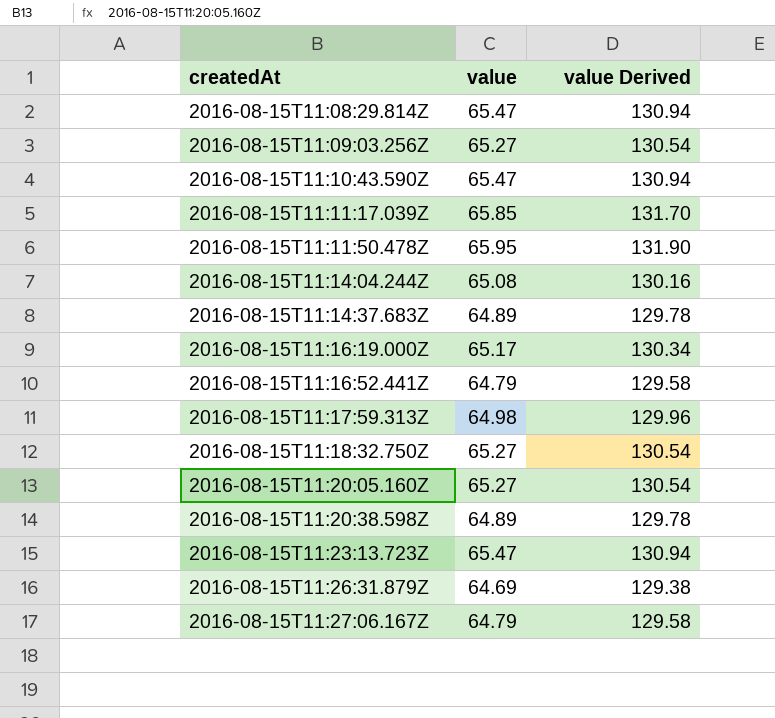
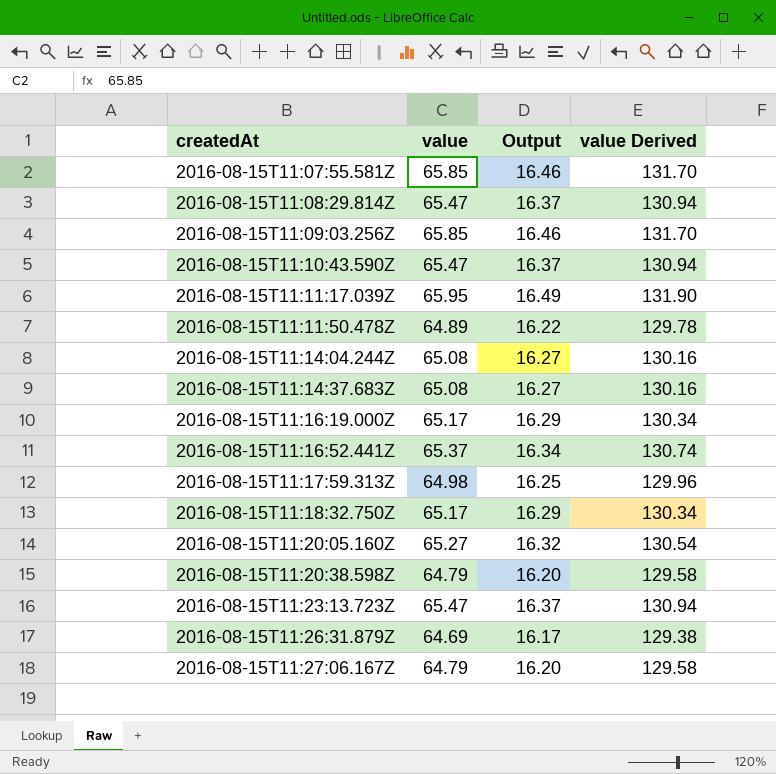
column Output | formula: none -> [value] * 0.25
row 2016-08-15T11:07:55.581Z: none -> 65.85 | 16.46 | 131.70
2016-08-15T11:09:03.256Z | value: 65.27 -> 65.85
2016-08-15T11:09:03.256Z | value Derived: 130.54 -> 131.70
2016-08-15T11:11:17.039Z | value: 65.85 -> 65.95
2016-08-15T11:11:17.039Z | value Derived: 131.70 -> 131.90
2016-08-15T11:11:50.478Z | value: 65.95 -> 64.89
2016-08-15T11:11:50.478Z | value Derived: 131.90 -> 129.78
2016-08-15T11:14:37.683Z | value: 64.89 -> 65.08
2016-08-15T11:14:37.683Z | value Derived: 129.78 -> 130.16
2016-08-15T11:16:52.441Z | value: 64.79 -> 65.37
2016-08-15T11:16:52.441Z | value Derived: 129.58 -> 130.74
2016-08-15T11:18:32.750Z | value: 65.27 -> 65.17
2016-08-15T11:18:32.750Z | value Derived: 130.54 -> 130.34
2016-08-15T11:20:38.598Z | value: 64.89 -> 64.79
2016-08-15T11:20:38.598Z | value Derived: 129.78 -> 129.58

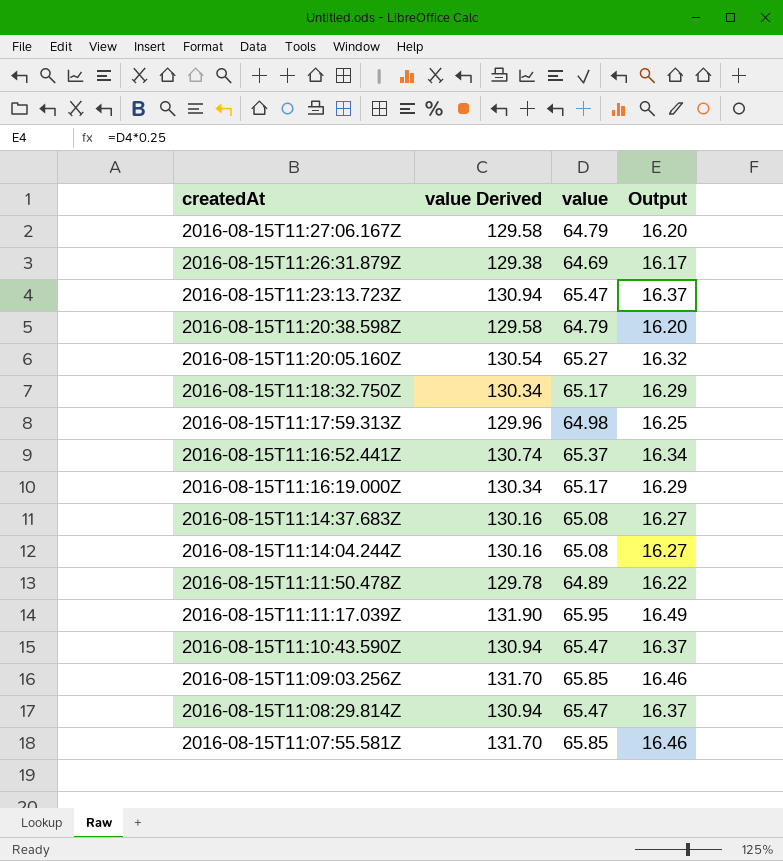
row order: createdAt ascending -> createdAt descending
column value Derived | position: 4 -> 2

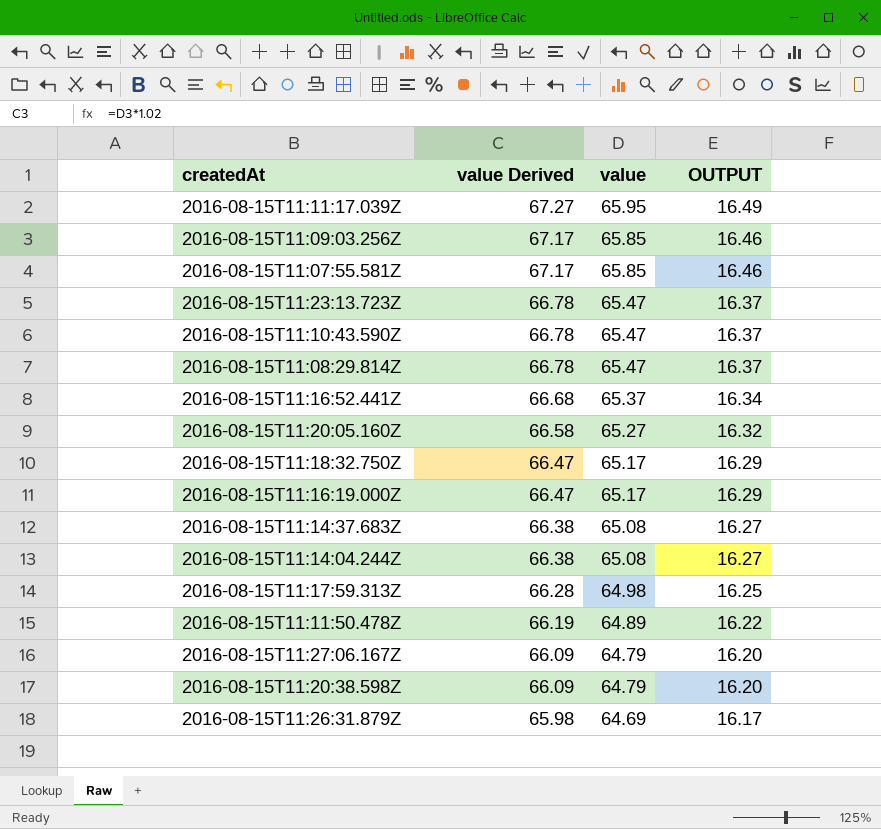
row order: createdAt descending -> value Derived descending
column value Derived | formula: [value] * 2 -> [value] * 1.02
column name: Output -> OUTPUT

